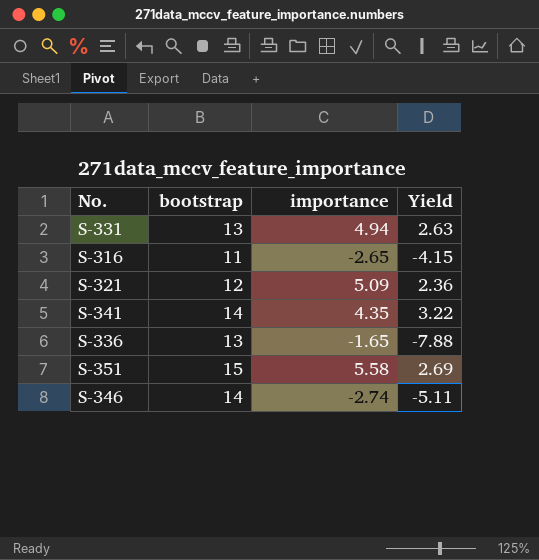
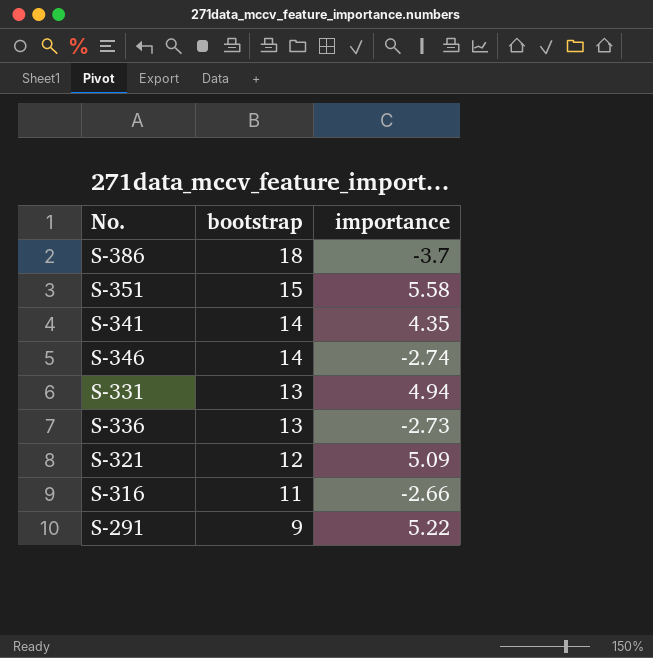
row order: none -> bootstrap descending
column Yield | formula: [bootstrap] / [importance] -> none
row S-386: none -> 18 | -3.7
S-336 | importance: -1.65 -> -2.73
S-316 | importance: -2.65 -> -2.66
row S-291: none -> 9 | 5.22

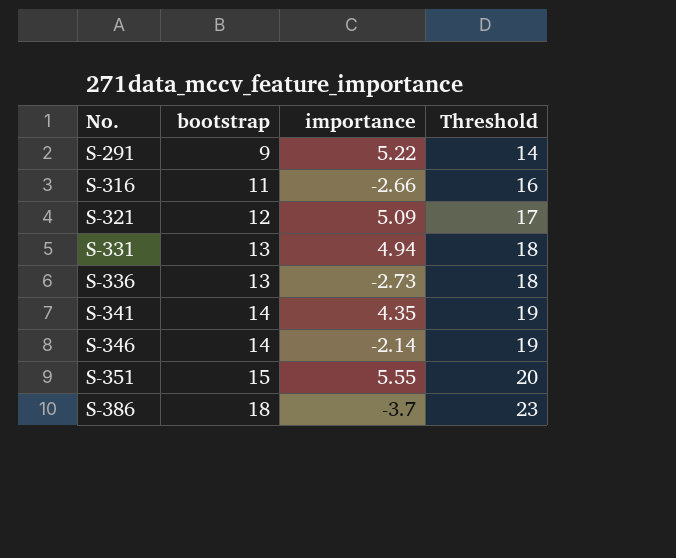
row order: bootstrap descending -> No. ascending
column Threshold | formula: none -> [bootstrap] + 5
S-346 | importance: -2.74 -> -2.14
S-351 | importance: 5.58 -> 5.55

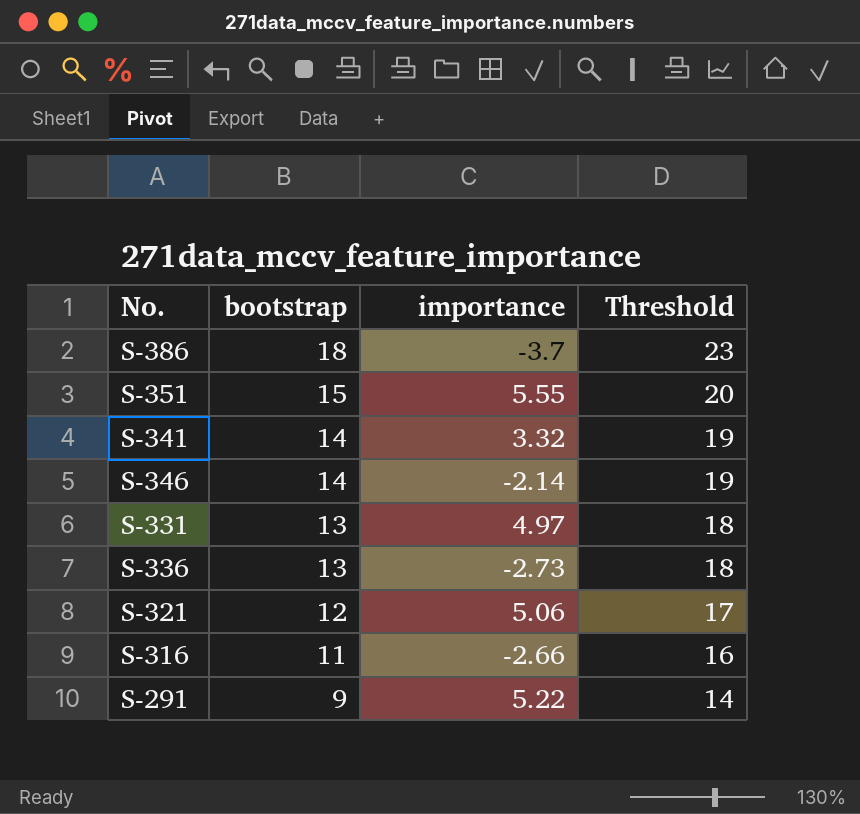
row order: No. ascending -> bootstrap descending
S-341 | importance: 4.35 -> 3.32
S-331 | importance: 4.94 -> 4.97
S-321 | importance: 5.09 -> 5.06

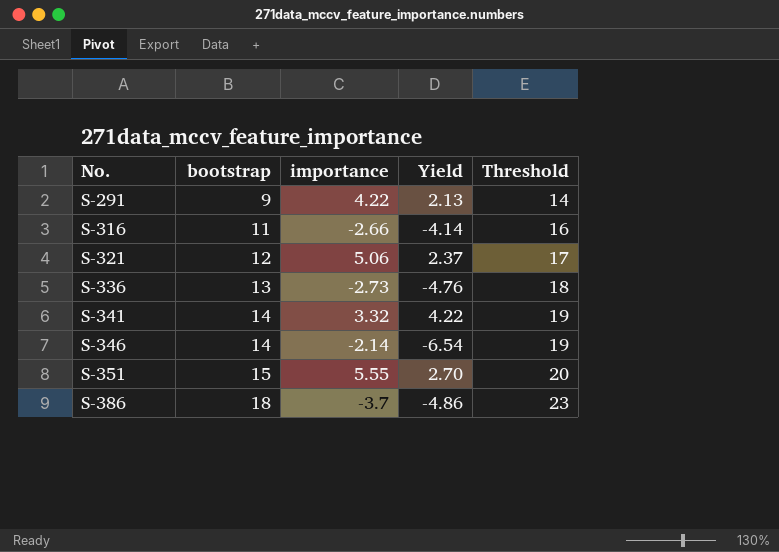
row order: bootstrap descending -> No. ascending
column Yield | formula: none -> [bootstrap] / [importance]
row S-331: 13 | 4.97 | 18 -> none
S-291 | importance: 5.22 -> 4.22

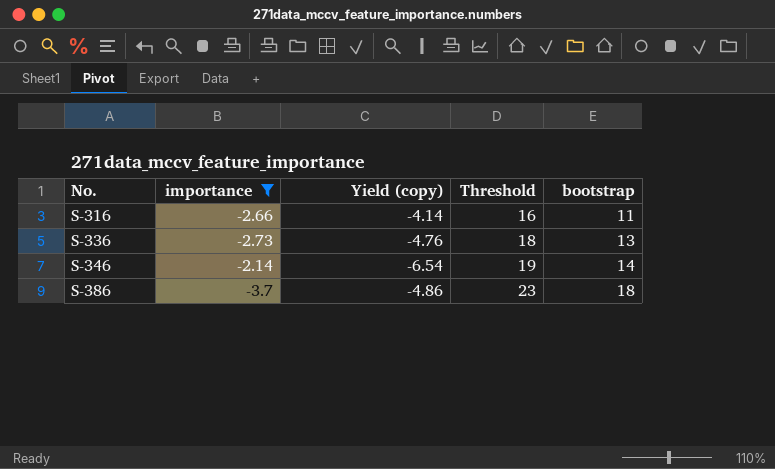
filter: none -> importance <= -2.14
column name: Yield -> Yield (copy)
column bootstrap | position: 2 -> 5

